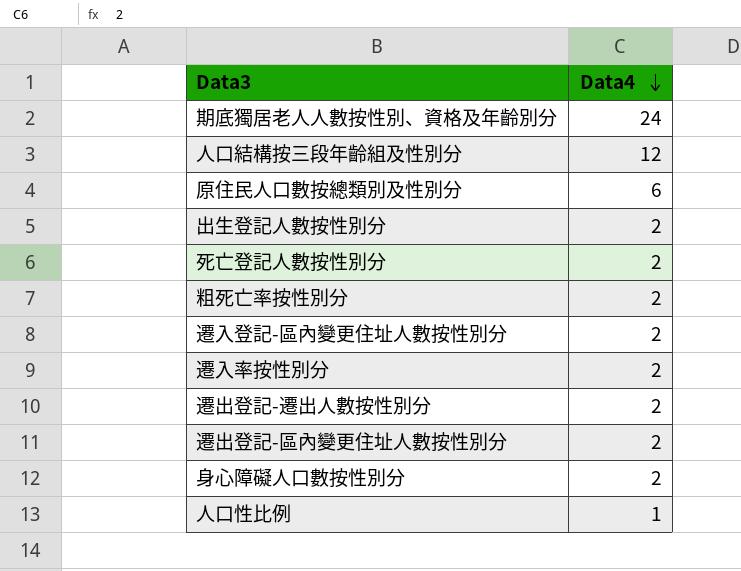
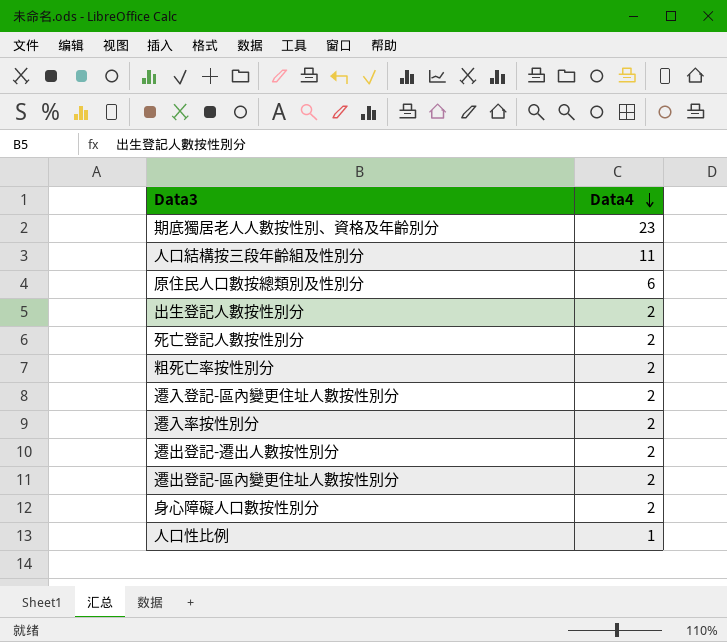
期底獨居老人人數按性別、資格及年齡別分 | Data4: 24 -> 23
人口結構按三段年齡組及性別分 | Data4: 12 -> 11

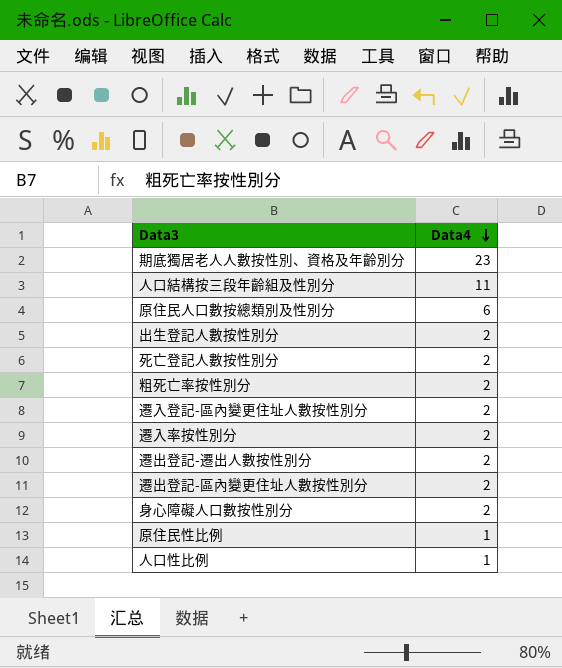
row 原住民性比例: none -> 1

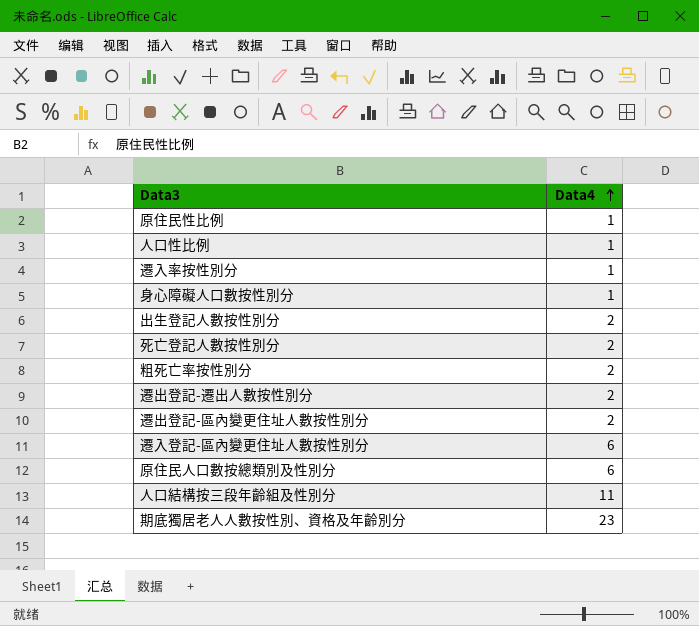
row order: Data4 descending -> Data4 ascending
遷入率按性別分 | Data4: 2 -> 1
身心障礙人口數按性別分 | Data4: 2 -> 1
遷入登記-區內變更住址人數按性別分 | Data4: 2 -> 6

